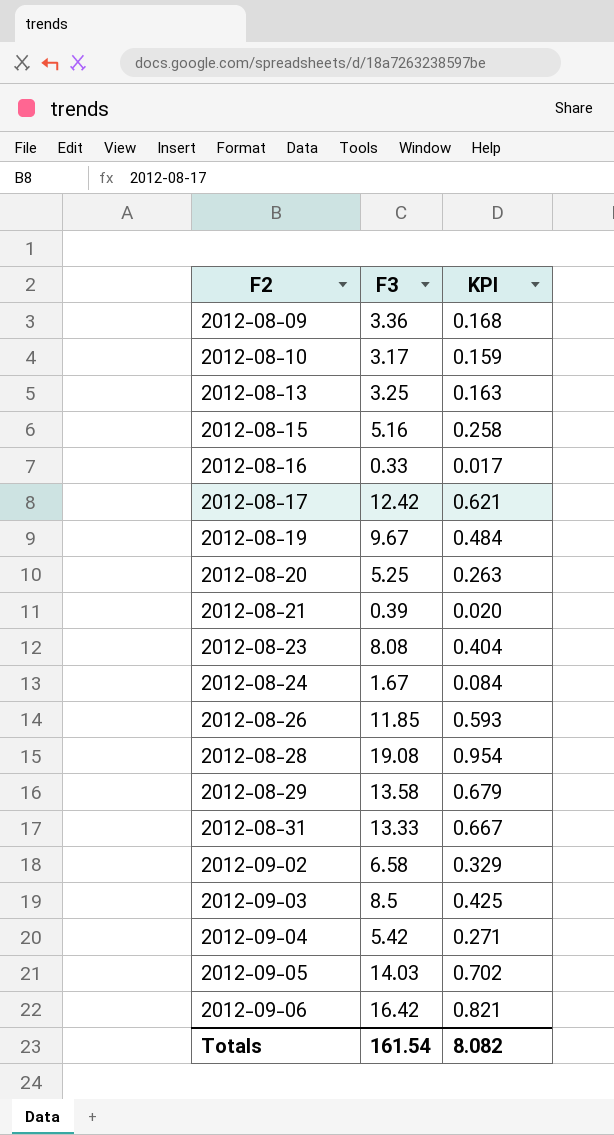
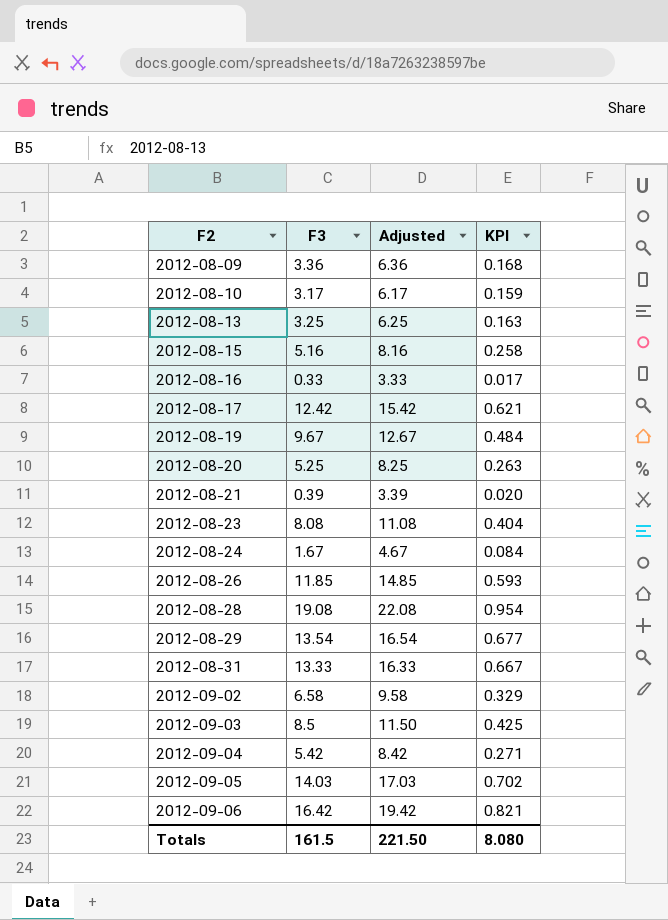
column Adjusted | formula: none -> [F3] + 3
2012-08-29 | F3: 13.58 -> 13.54
2012-08-29 | KPI: 0.679 -> 0.677
Totals | F3: 161.54 -> 161.5
Totals | KPI: 8.082 -> 8.080

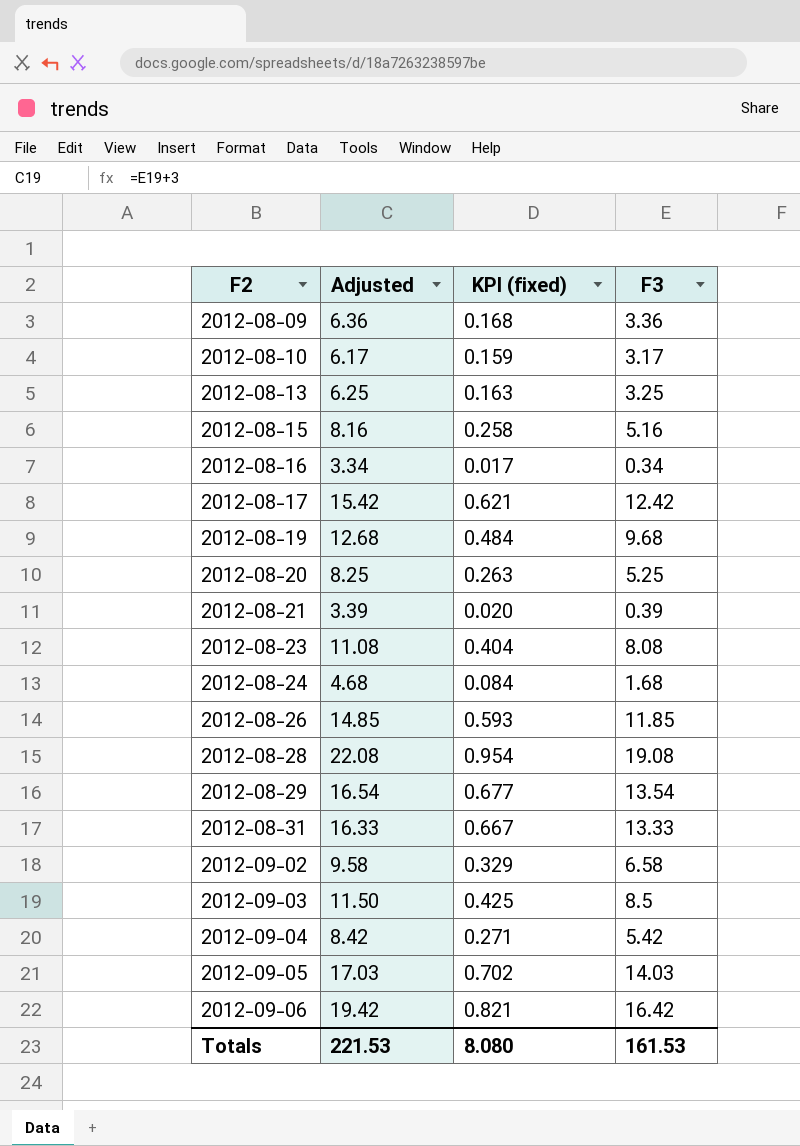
column name: KPI -> KPI (fixed)
column F3 | position: 2 -> 4
2012-08-16 | Adjusted: 3.33 -> 3.34
2012-08-16 | F3: 0.33 -> 0.34
2012-08-19 | Adjusted: 12.67 -> 12.68
2012-08-19 | F3: 9.67 -> 9.68
2012-08-24 | Adjusted: 4.67 -> 4.68
2012-08-24 | F3: 1.67 -> 1.68
Totals | Adjusted: 221.50 -> 221.53
Totals | F3: 161.5 -> 161.53

